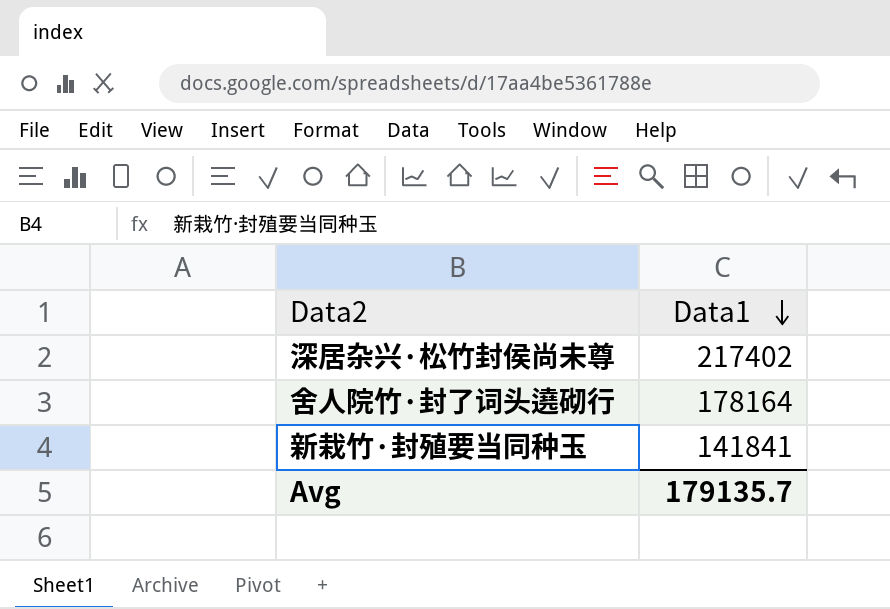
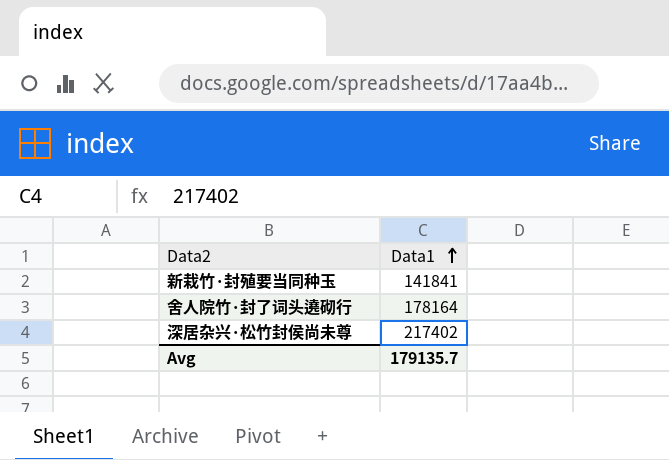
row order: Data1 descending -> Data1 ascending

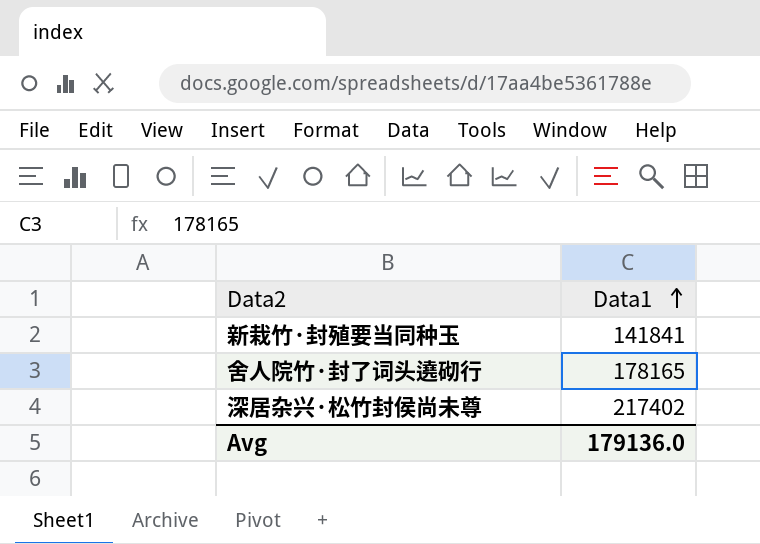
舍人院竹·封了词头遶砌行 | Data1: 178164 -> 178165
Avg | Data1: 179135.7 -> 179136.0

